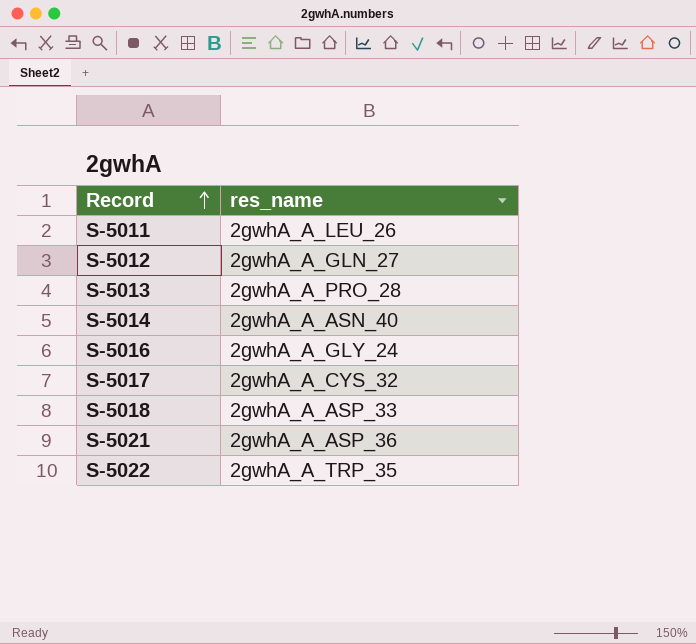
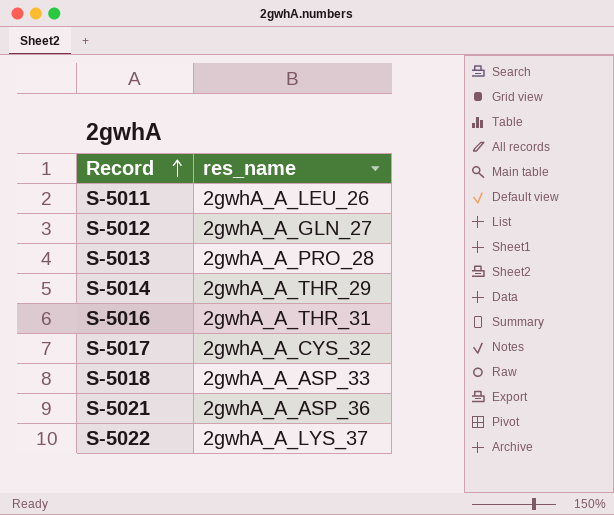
S-5014 | res_name: 2gwhA_A_ASN_40 -> 2gwhA_A_THR_29
S-5016 | res_name: 2gwhA_A_GLY_24 -> 2gwhA_A_THR_31
S-5022 | res_name: 2gwhA_A_TRP_35 -> 2gwhA_A_LYS_37

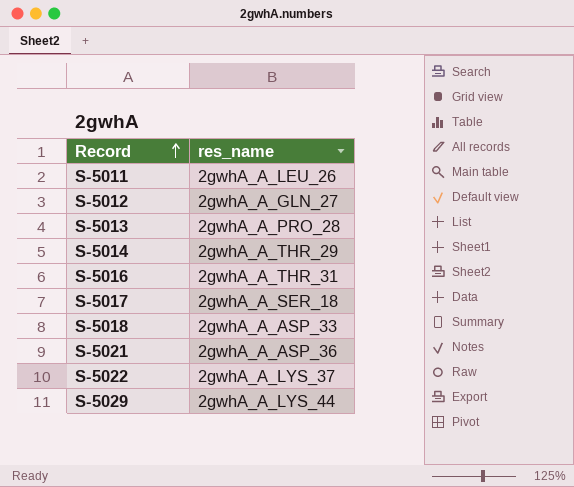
S-5017 | res_name: 2gwhA_A_CYS_32 -> 2gwhA_A_SER_18
row S-5029: none -> 2gwhA_A_LYS_44

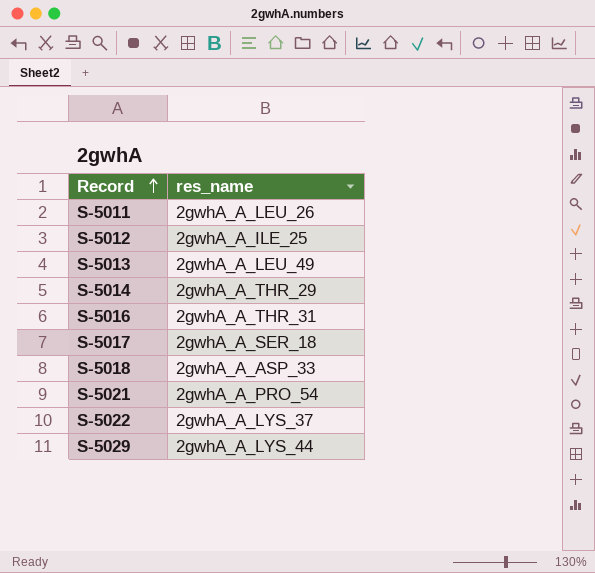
S-5012 | res_name: 2gwhA_A_GLN_27 -> 2gwhA_A_ILE_25
S-5013 | res_name: 2gwhA_A_PRO_28 -> 2gwhA_A_LEU_49
S-5021 | res_name: 2gwhA_A_ASP_36 -> 2gwhA_A_PRO_54

